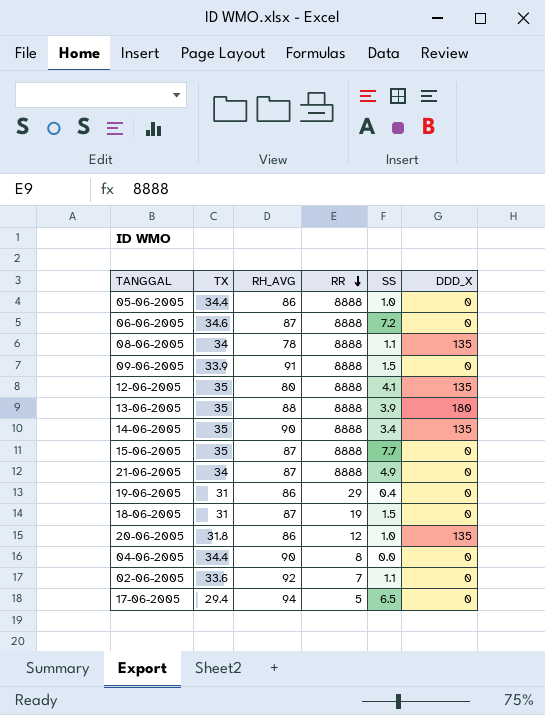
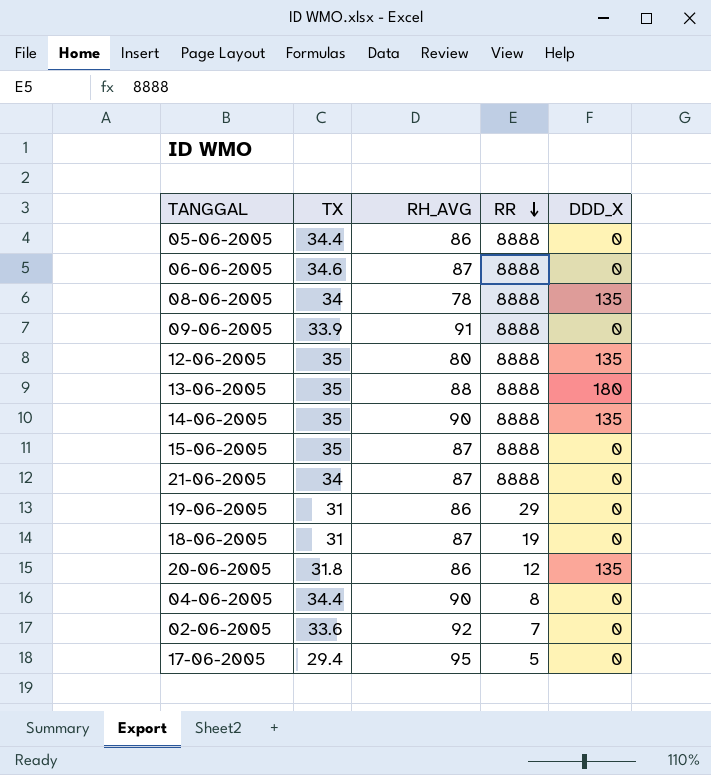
column SS | position: 5 -> none
17-06-2005 | RH_AVG: 94 -> 95

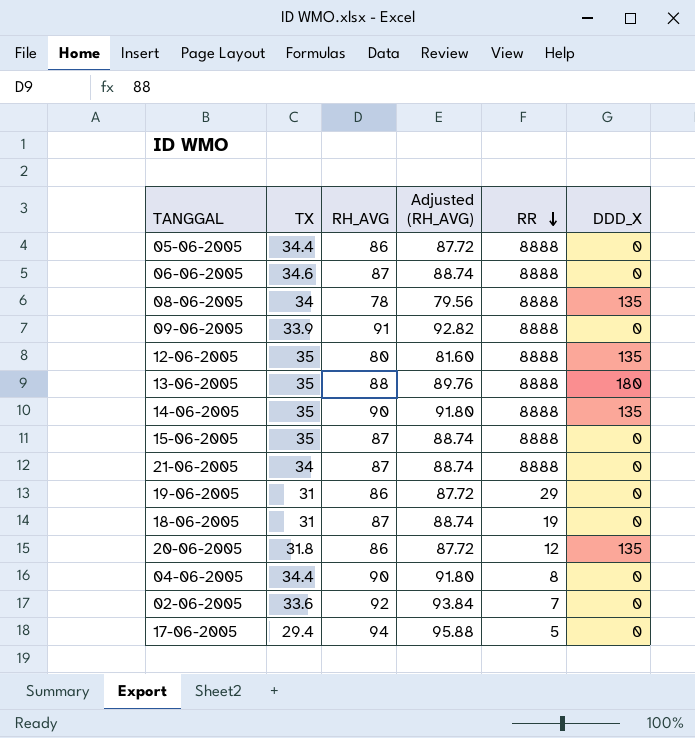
column Adjusted (RH_AVG) | formula: none -> [RH_AVG] * 1.02
17-06-2005 | RH_AVG: 95 -> 94

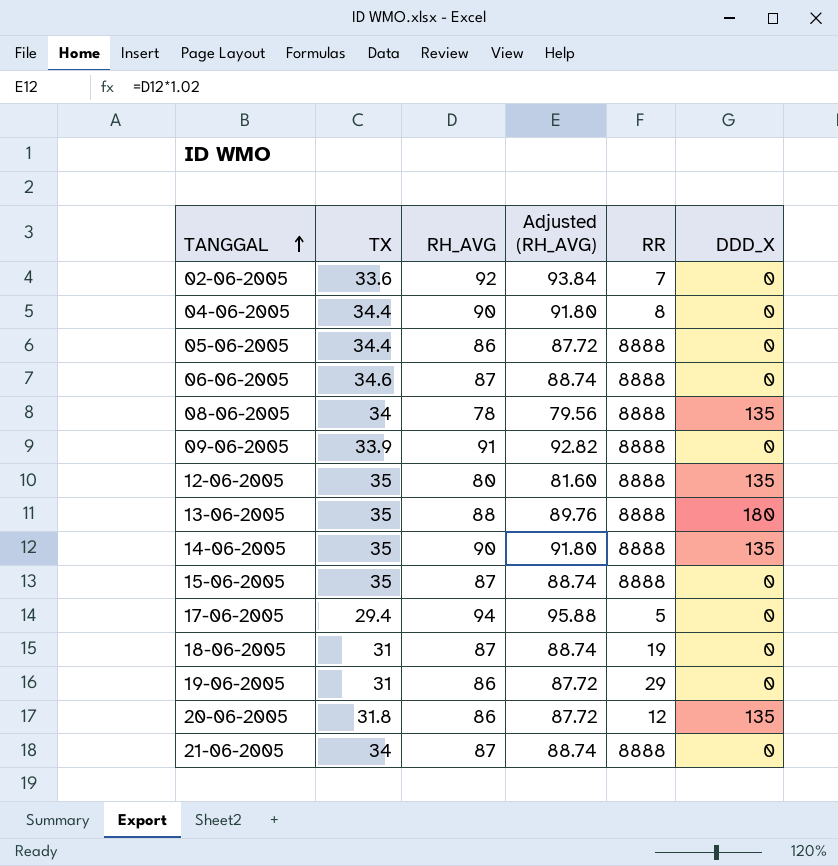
row order: RR descending -> TANGGAL ascending

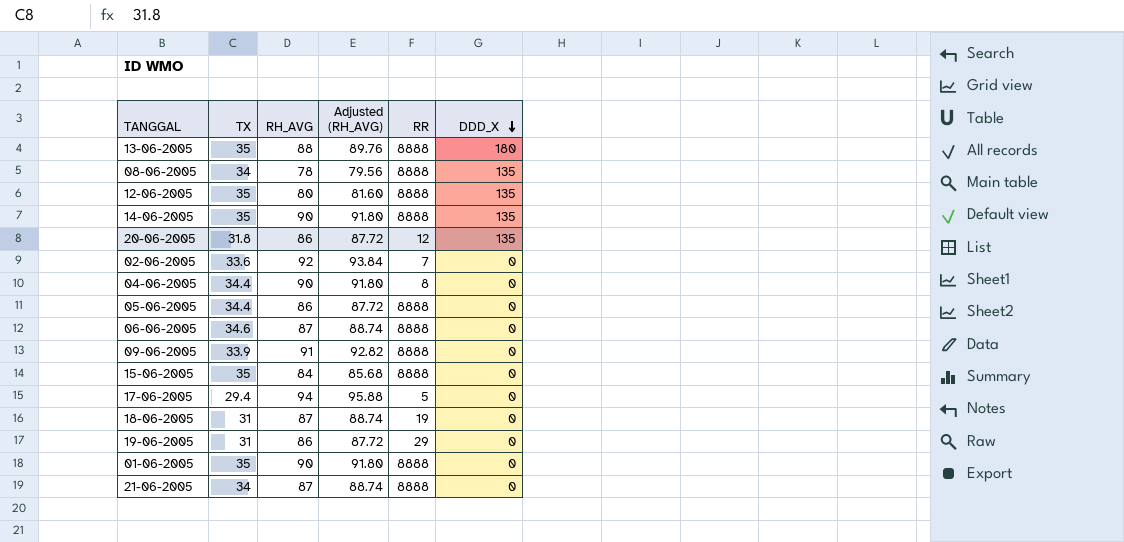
row order: TANGGAL ascending -> DDD_X descending
15-06-2005 | RH_AVG: 87 -> 84
15-06-2005 | Adjusted (RH_AVG): 88.74 -> 85.68
row 01-06-2005: none -> 35 | 90 | 91.80 | 8888 | 0

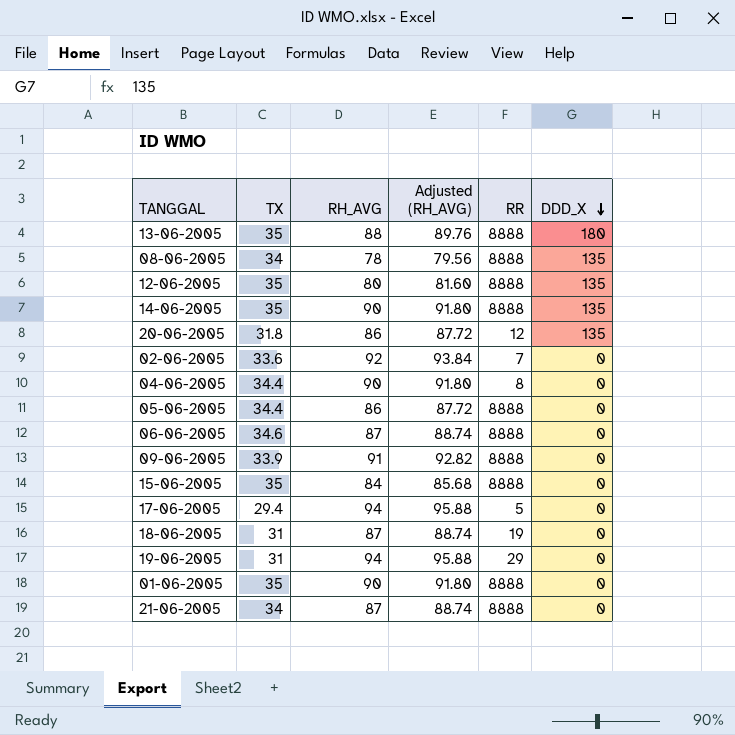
19-06-2005 | RH_AVG: 86 -> 94
19-06-2005 | Adjusted (RH_AVG): 87.72 -> 95.88

